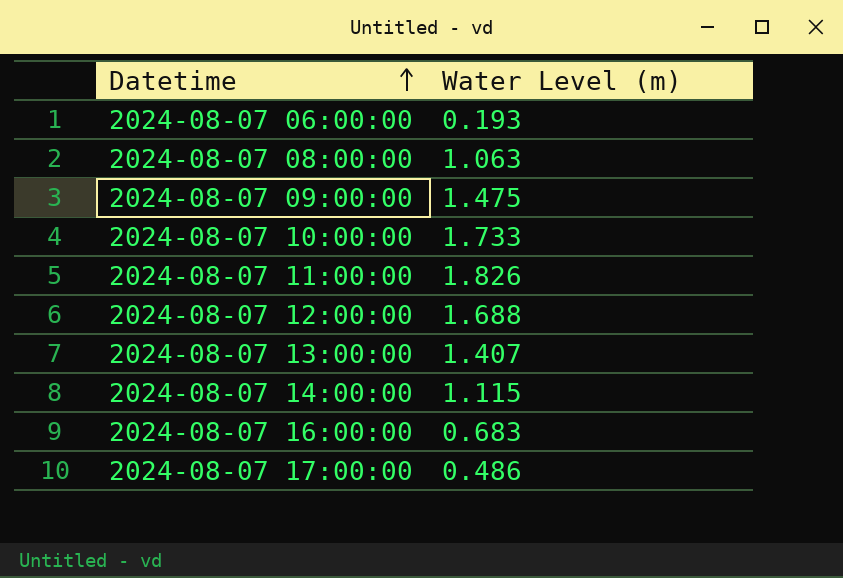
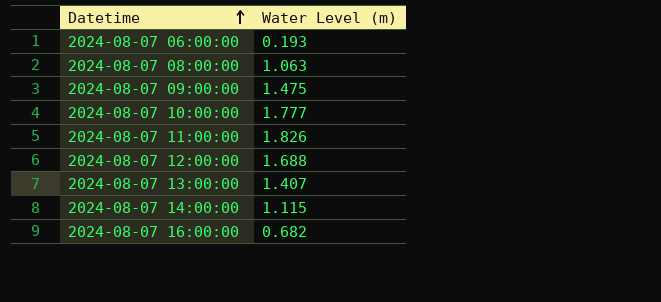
row 2024-08-07 17:00:00: 0.486 -> none
2024-08-07 10:00:00 | Water Level (m): 1.733 -> 1.777
2024-08-07 16:00:00 | Water Level (m): 0.683 -> 0.682

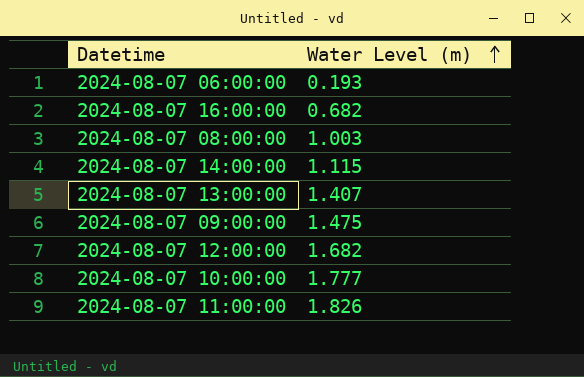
row order: Datetime ascending -> Water Level (m) ascending
2024-08-07 08:00:00 | Water Level (m): 1.063 -> 1.003
2024-08-07 12:00:00 | Water Level (m): 1.688 -> 1.682

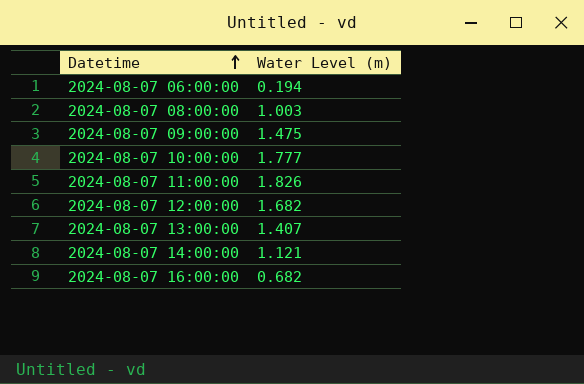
row order: Water Level (m) ascending -> Datetime ascending
2024-08-07 06:00:00 | Water Level (m): 0.193 -> 0.194
2024-08-07 14:00:00 | Water Level (m): 1.115 -> 1.121

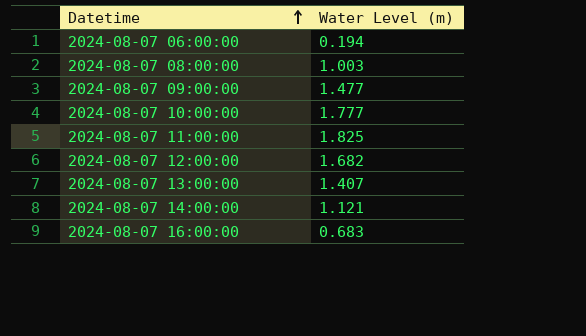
2024-08-07 09:00:00 | Water Level (m): 1.475 -> 1.477
2024-08-07 11:00:00 | Water Level (m): 1.826 -> 1.825
2024-08-07 16:00:00 | Water Level (m): 0.682 -> 0.683

